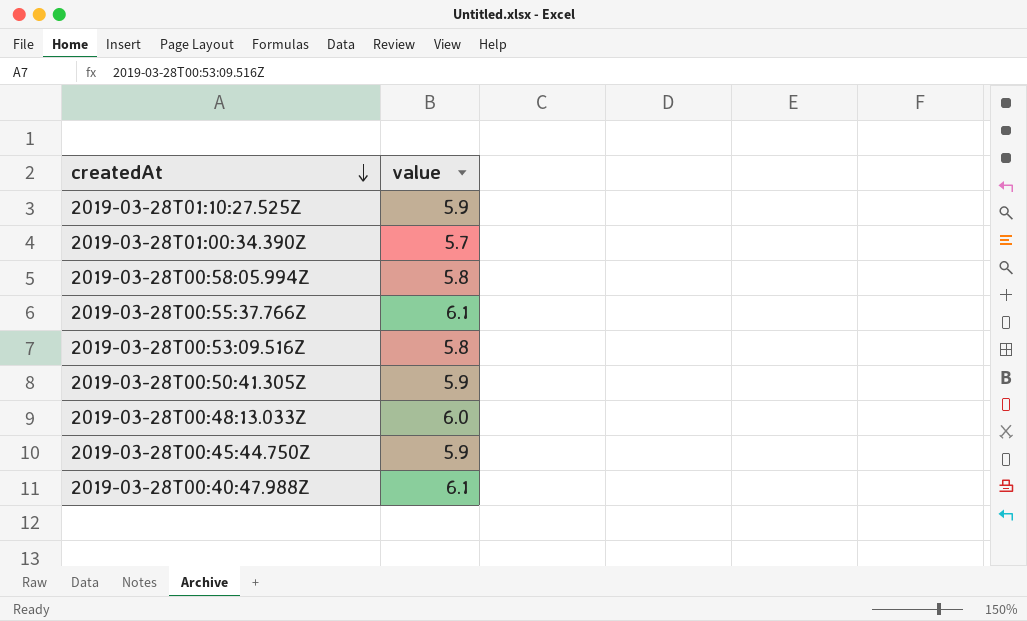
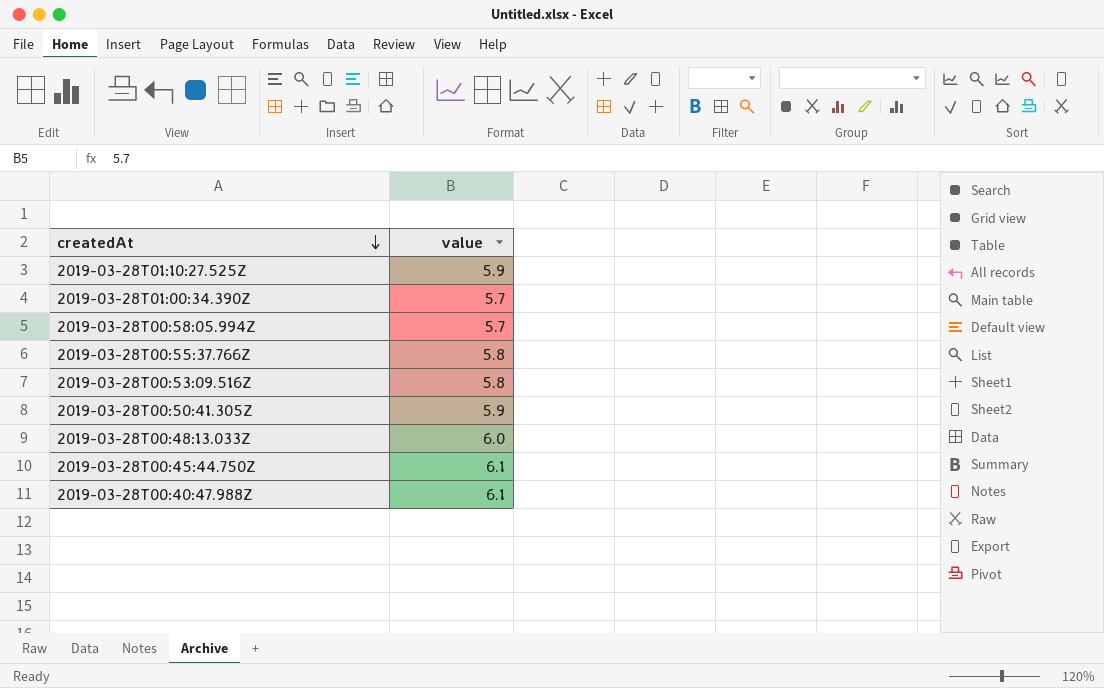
2019-03-28T00:58:05.994Z | value: 5.8 -> 5.7
2019-03-28T00:55:37.766Z | value: 6.1 -> 5.8
2019-03-28T00:45:44.750Z | value: 5.9 -> 6.1

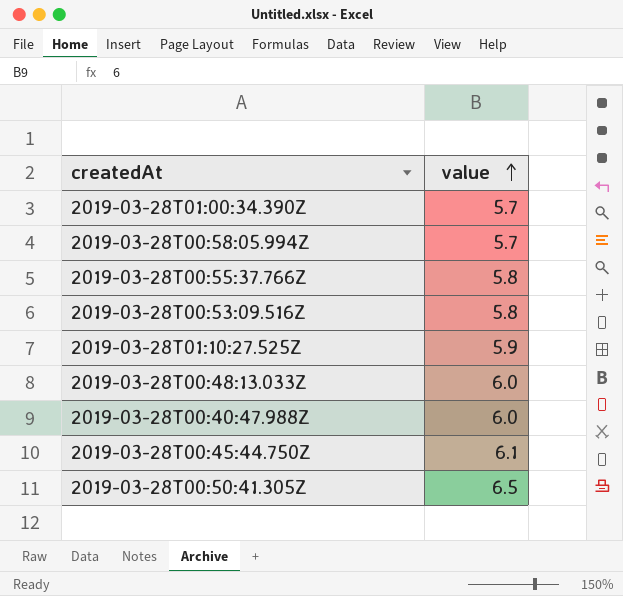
row order: createdAt descending -> value ascending
2019-03-28T00:40:47.988Z | value: 6.1 -> 6.0
2019-03-28T00:50:41.305Z | value: 5.9 -> 6.5

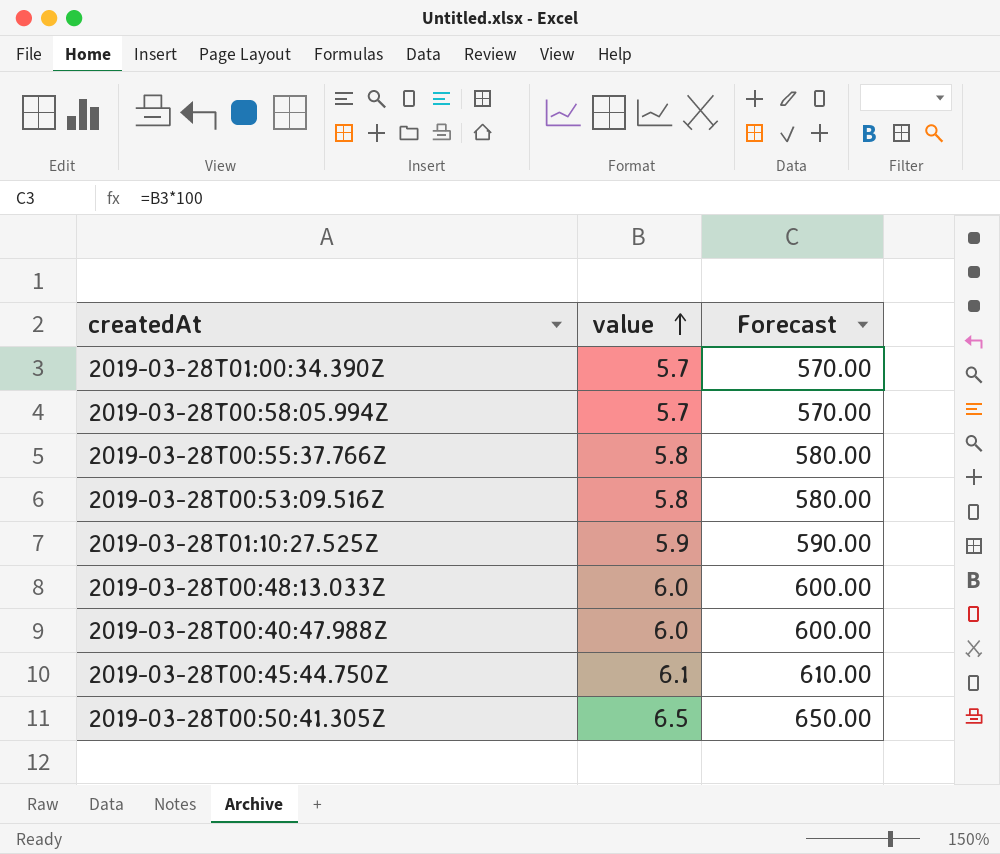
column Forecast | formula: none -> [value] * 100

